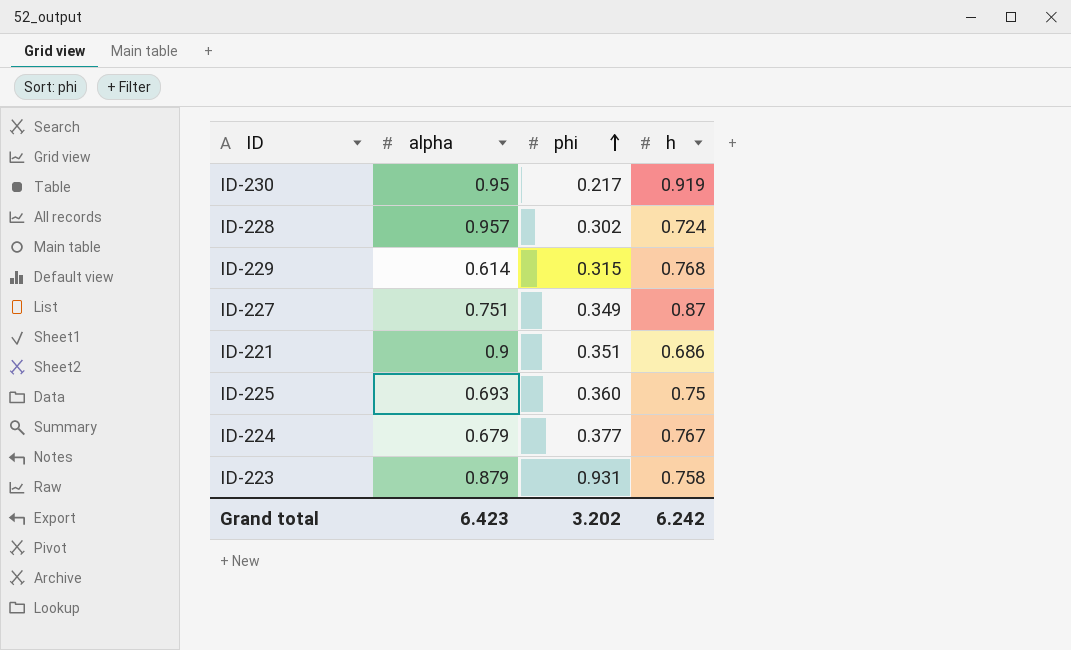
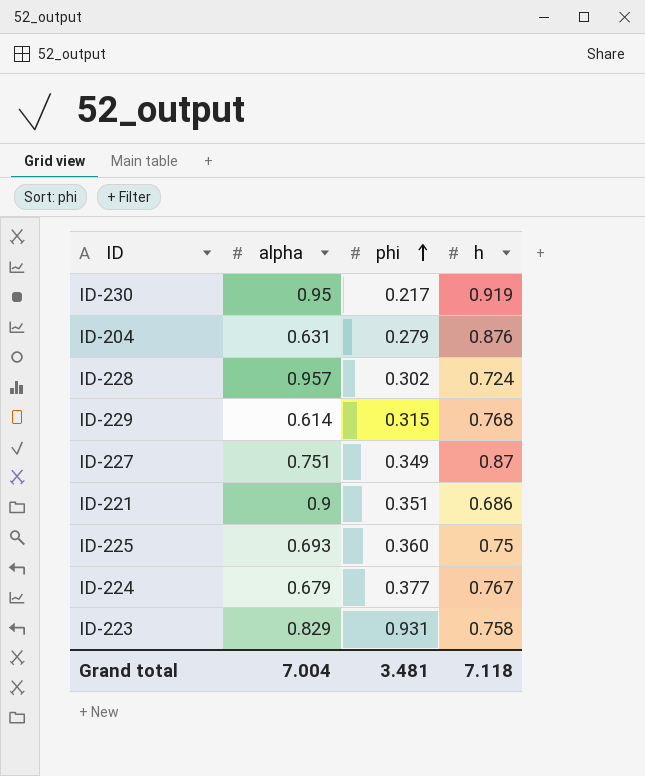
row ID-204: none -> 0.631 | 0.279 | 0.876
ID-223 | alpha: 0.879 -> 0.829
Grand total | alpha: 6.423 -> 7.004
Grand total | phi: 3.202 -> 3.481
Grand total | h: 6.242 -> 7.118

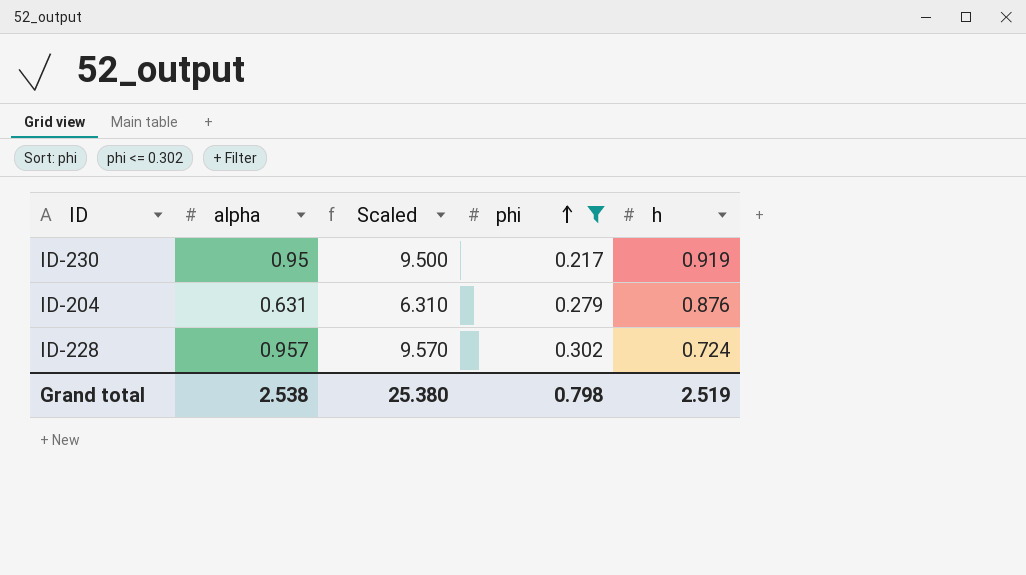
filter: none -> phi <= 0.302
column Scaled | formula: none -> [alpha] * 10
Grand total | alpha: 7.004 -> 2.538
Grand total | phi: 3.481 -> 0.798
Grand total | h: 7.118 -> 2.519

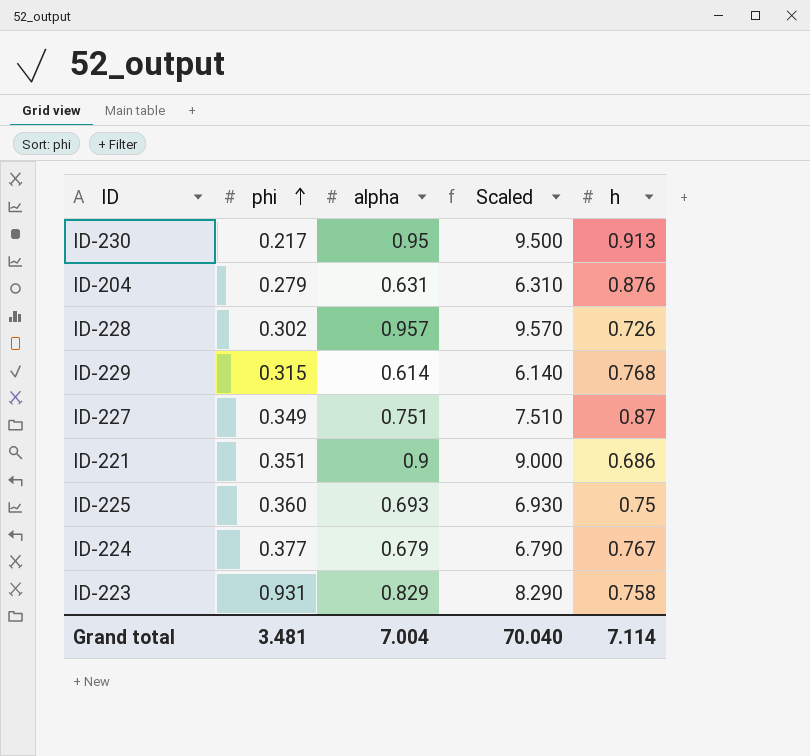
filter: phi <= 0.302 -> none
column phi | position: 4 -> 2
ID-230 | h: 0.919 -> 0.913
ID-228 | h: 0.724 -> 0.726
Grand total | phi: 0.798 -> 3.481
Grand total | alpha: 2.538 -> 7.004
Grand total | Scaled: 25.380 -> 70.040
Grand total | h: 2.519 -> 7.114

